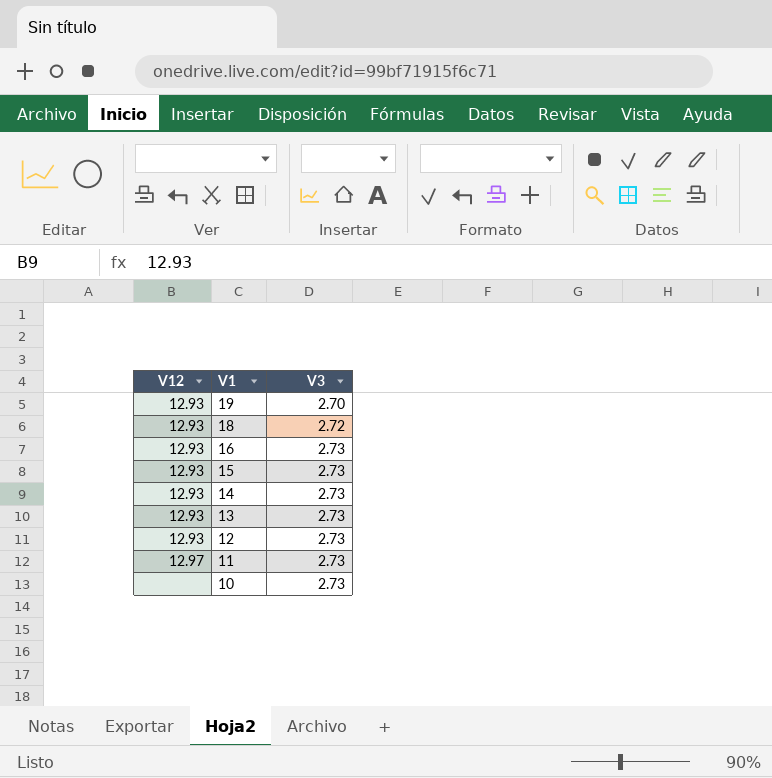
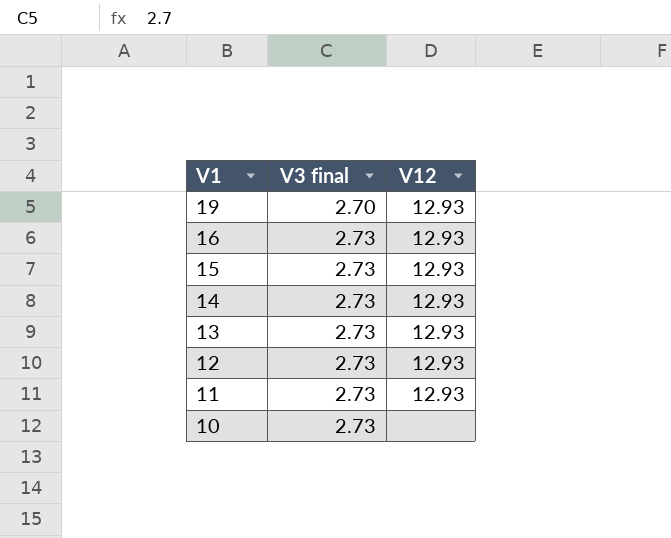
column name: V3 -> V3 final
column V12 | position: 1 -> 3
row 18: 12.93 | 2.72 -> none
11 | V12: 12.97 -> 12.93

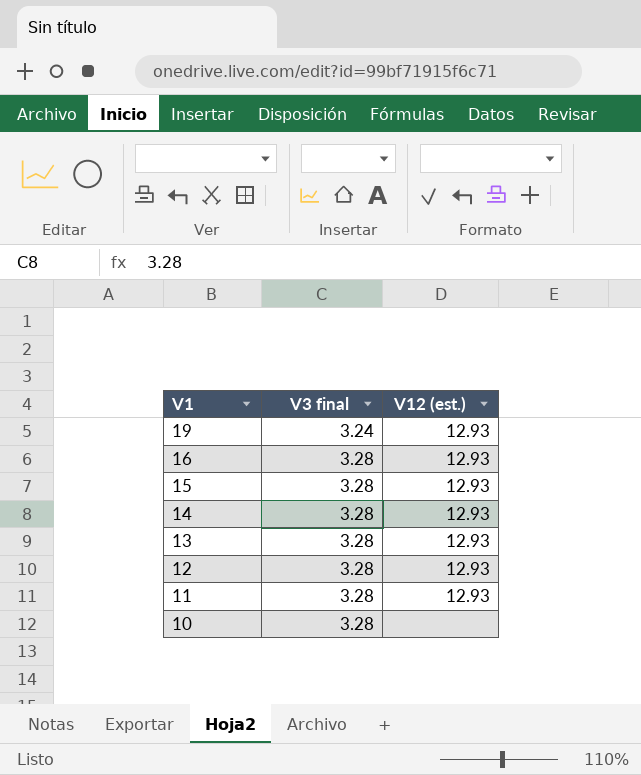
column name: V12 -> V12 (est.)
19 | V3 final: 2.70 -> 3.24
16 | V3 final: 2.73 -> 3.28
15 | V3 final: 2.73 -> 3.28
14 | V3 final: 2.73 -> 3.28
13 | V3 final: 2.73 -> 3.28
12 | V3 final: 2.73 -> 3.28
11 | V3 final: 2.73 -> 3.28
10 | V3 final: 2.73 -> 3.28

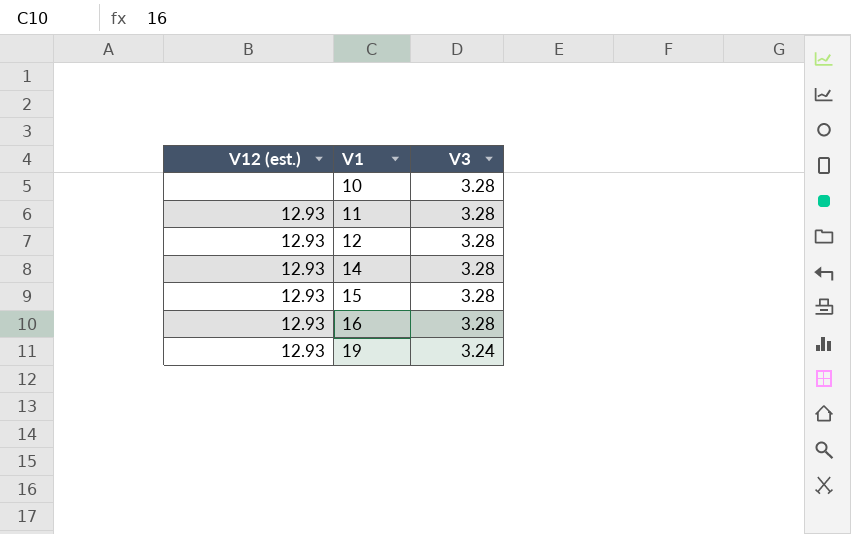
row order: V1 descending -> V1 ascending
column V12 (est.) | position: 3 -> 1
column name: V3 final -> V3
row 13: 3.28 | 12.93 -> none

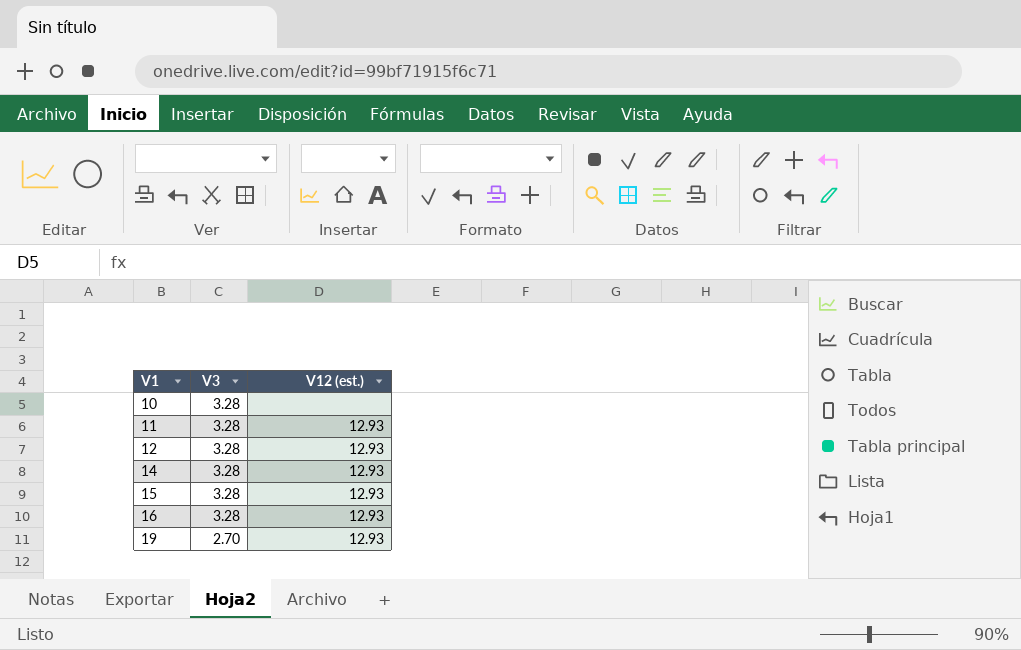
column V12 (est.) | position: 1 -> 3
19 | V3: 3.24 -> 2.70

